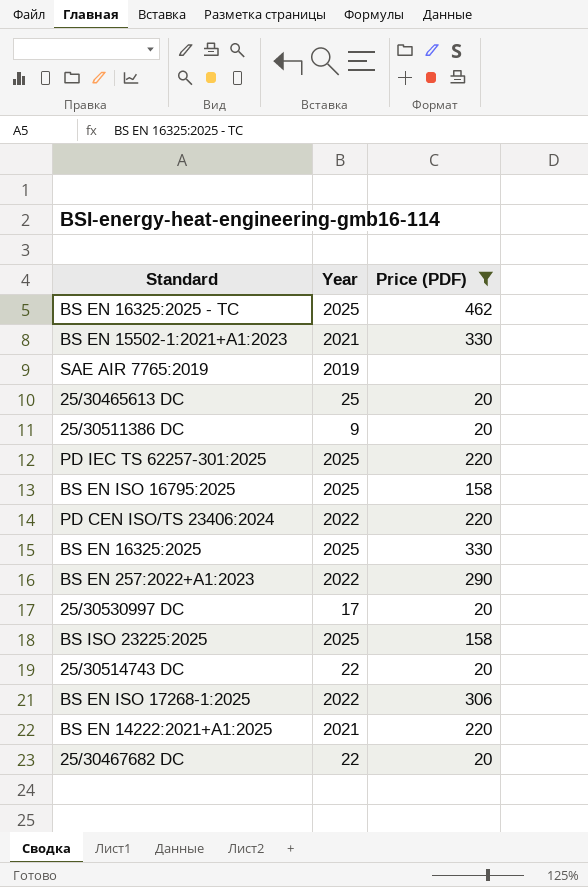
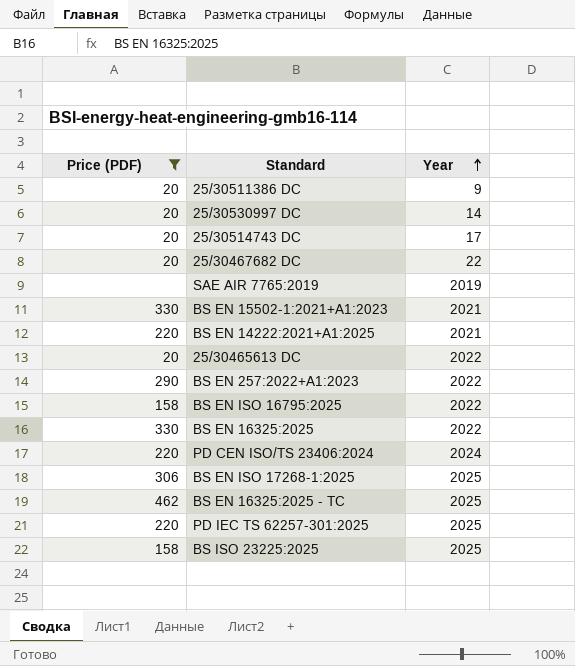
row order: none -> Year ascending
column Price (PDF) | position: 3 -> 1
25/30530997 DC | Year: 17 -> 14
25/30514743 DC | Year: 22 -> 17
25/30465613 DC | Year: 25 -> 2022
BS EN ISO 16795:2025 | Year: 2025 -> 2022
BS EN 16325:2025 | Year: 2025 -> 2022
PD CEN ISO/TS 23406:2024 | Year: 2022 -> 2024
BS EN ISO 17268-1:2025 | Year: 2022 -> 2025

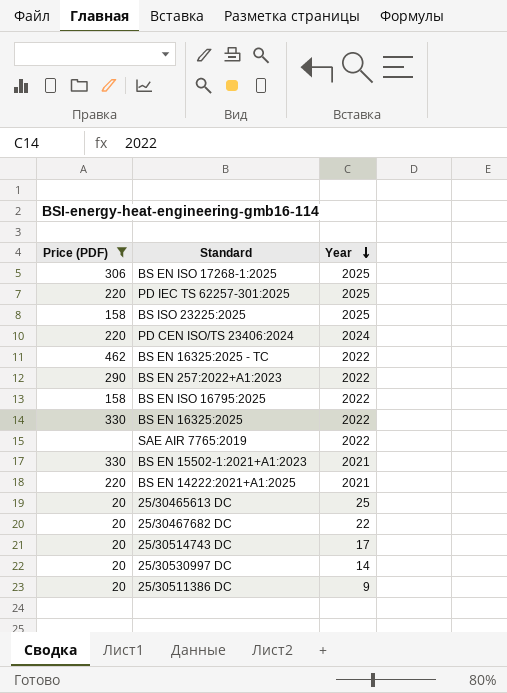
row order: Year ascending -> Year descending
BS EN 16325:2025 - TC | Year: 2025 -> 2022
SAE AIR 7765:2019 | Year: 2019 -> 2022
25/30465613 DC | Year: 2022 -> 25

